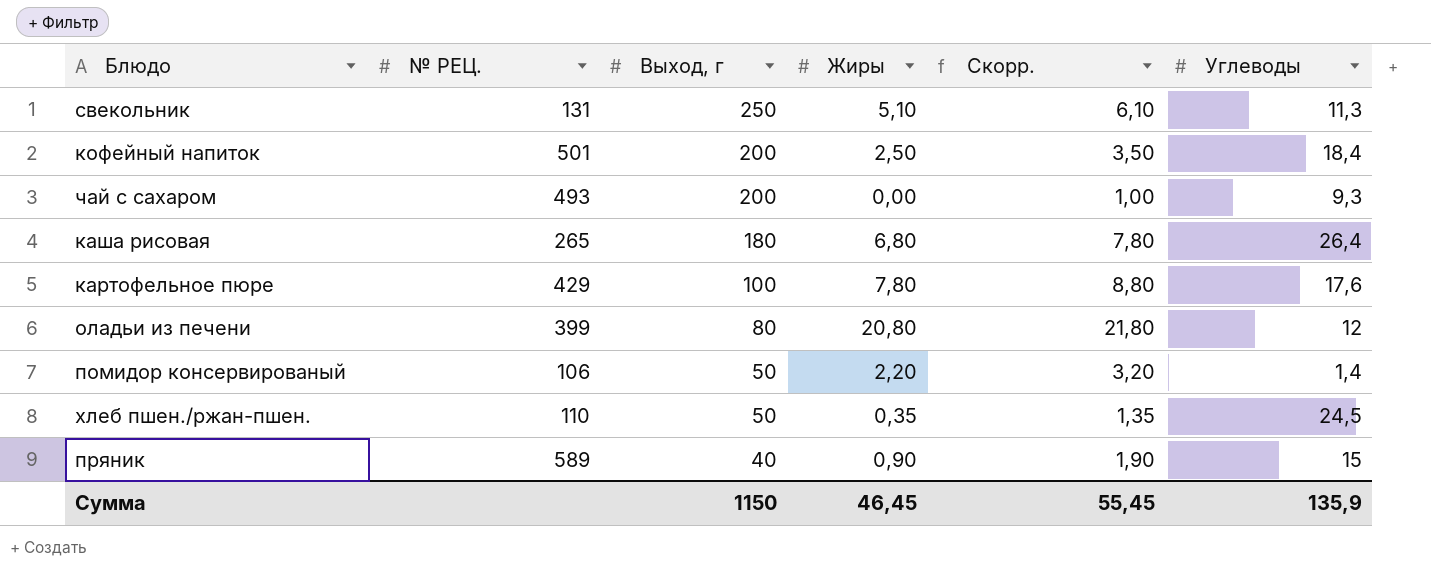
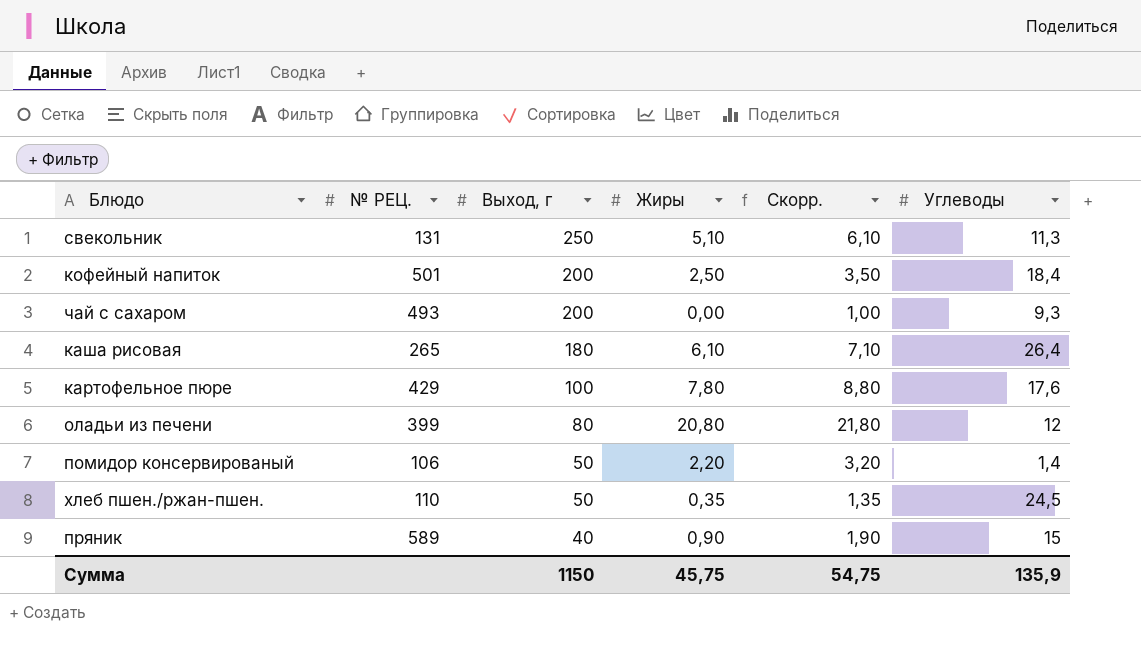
каша рисовая | Жиры: 6,80 -> 6,10
каша рисовая | Скорр.: 7,80 -> 7,10
Сумма | Жиры: 46,45 -> 45,75
Сумма | Скорр.: 55,45 -> 54,75

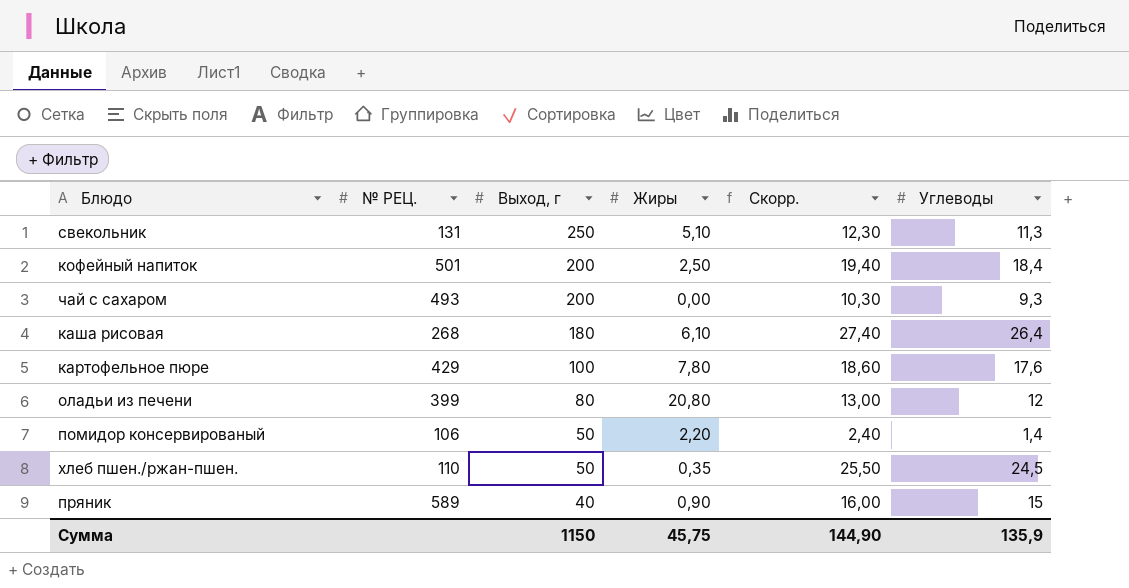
column Скорр. | formula: [Жиры] + 1 -> [Углеводы] + 1
каша рисовая | № РЕЦ.: 265 -> 268
Сумма | Скорр.: 54,75 -> 144,90

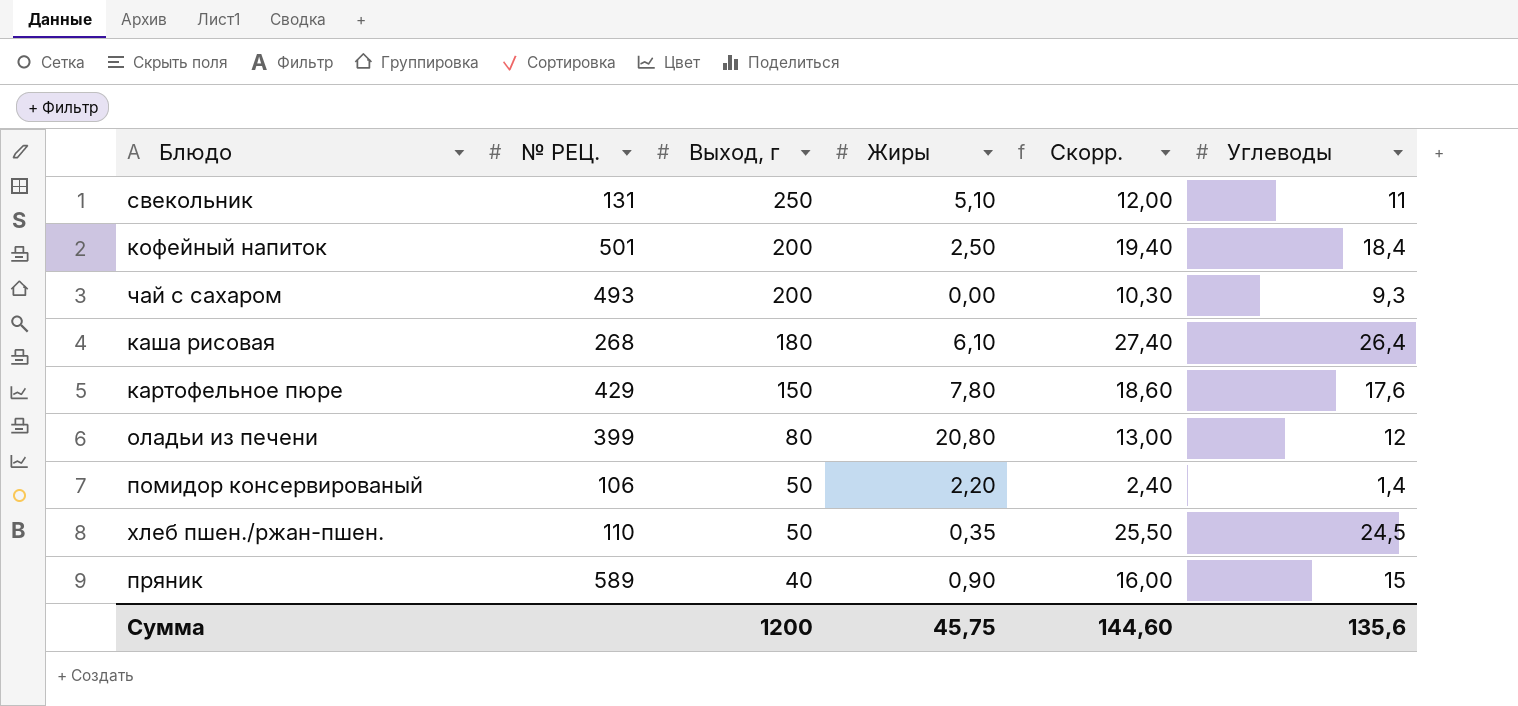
свекольник | Скорр.: 12,30 -> 12,00
свекольник | Углеводы: 11,3 -> 11
картофельное пюре | Выход, г: 100 -> 150
Сумма | Выход, г: 1150 -> 1200
Сумма | Скорр.: 144,90 -> 144,60
Сумма | Углеводы: 135,9 -> 135,6

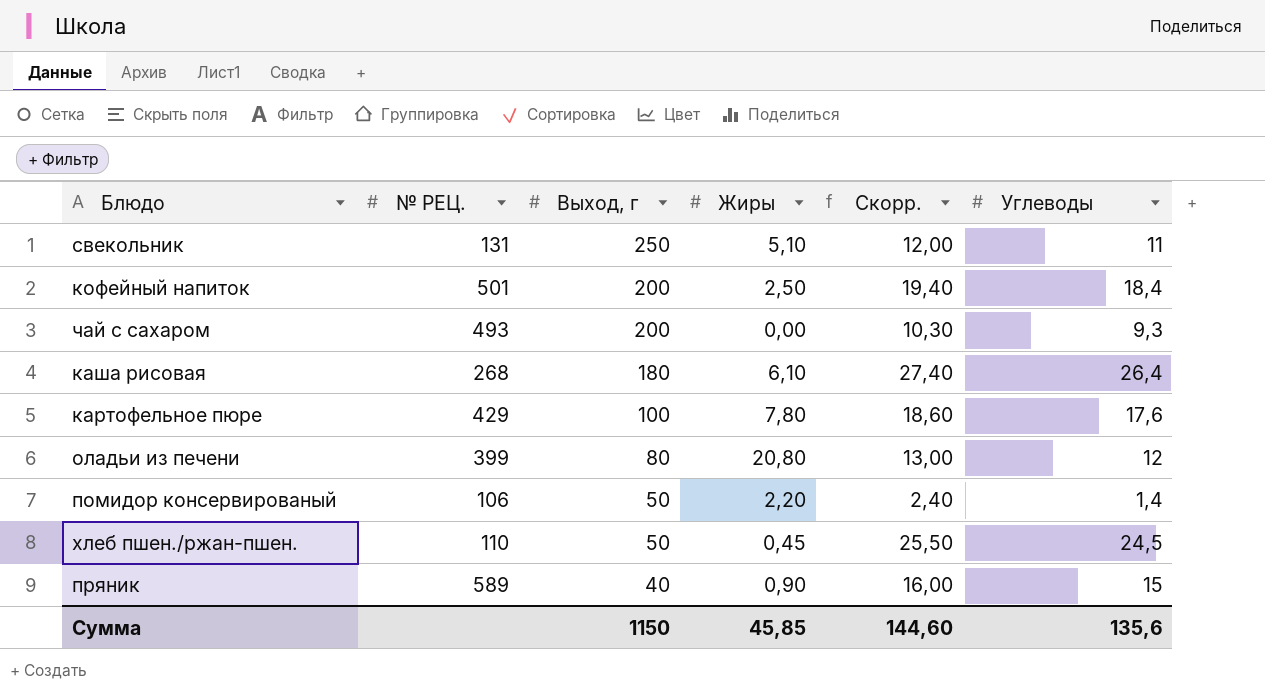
картофельное пюре | Выход, г: 150 -> 100
хлеб пшен./ржан-пшен. | Жиры: 0,35 -> 0,45
Сумма | Выход, г: 1200 -> 1150
Сумма | Жиры: 45,75 -> 45,85

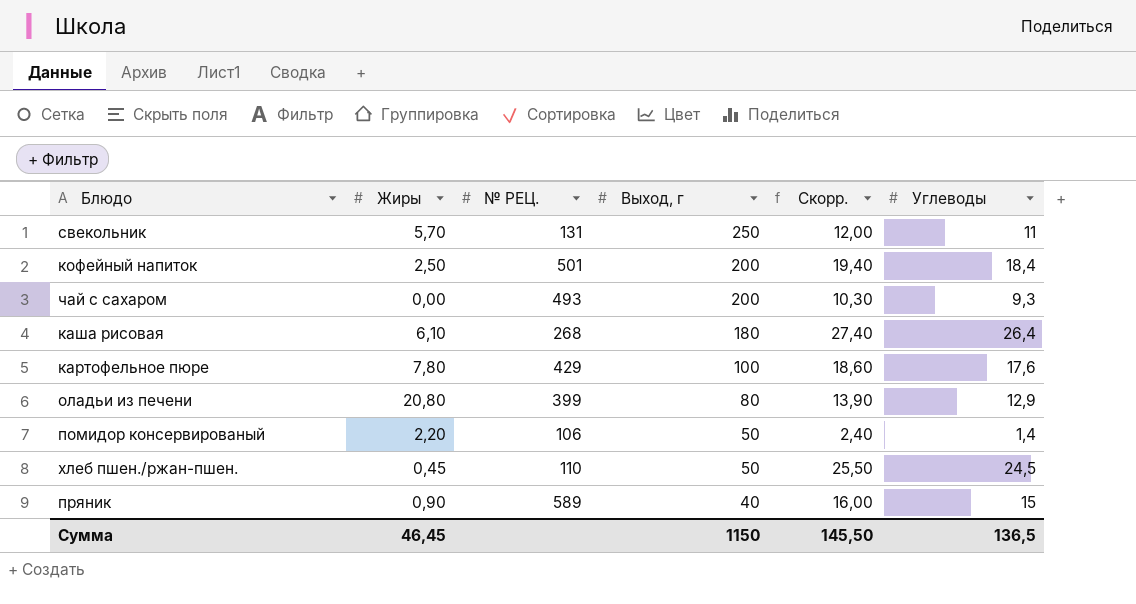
column Жиры | position: 4 -> 2
свекольник | Жиры: 5,10 -> 5,70
оладьи из печени | Скорр.: 13,00 -> 13,90
оладьи из печени | Углеводы: 12 -> 12,9
Сумма | Жиры: 45,85 -> 46,45
Сумма | Скорр.: 144,60 -> 145,50
Сумма | Углеводы: 135,6 -> 136,5

